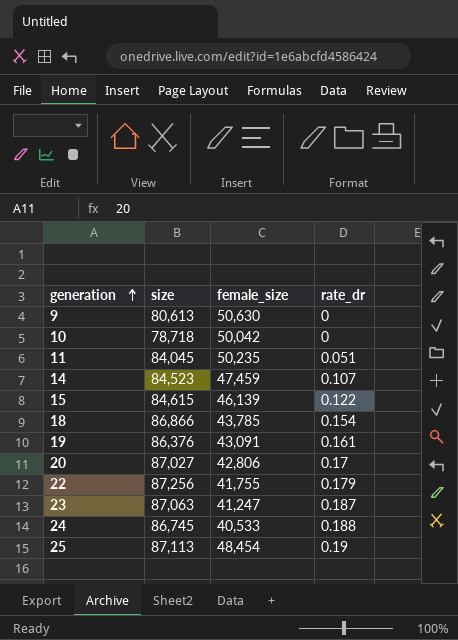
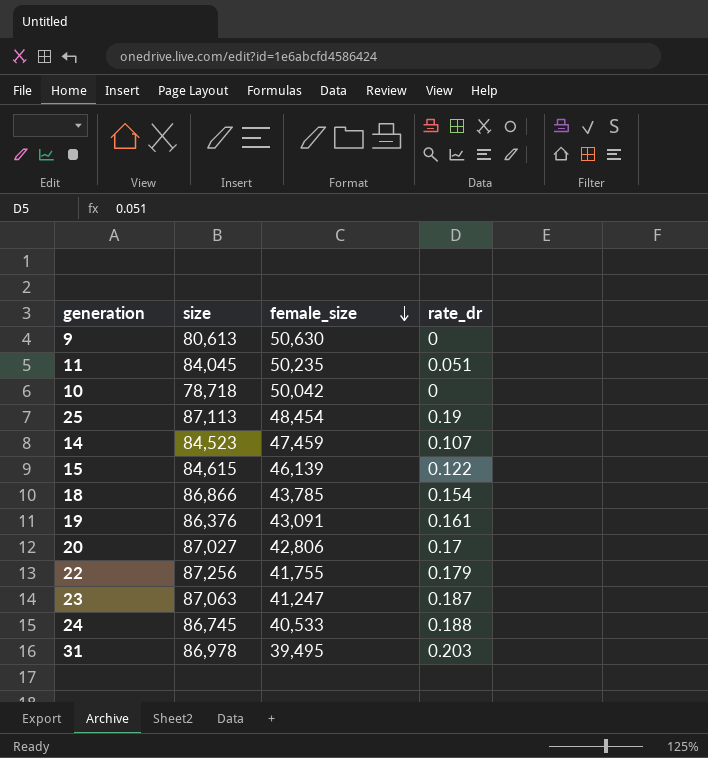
row order: generation ascending -> female_size descending
row 31: none -> 86,978 | 39,495 | 0.203

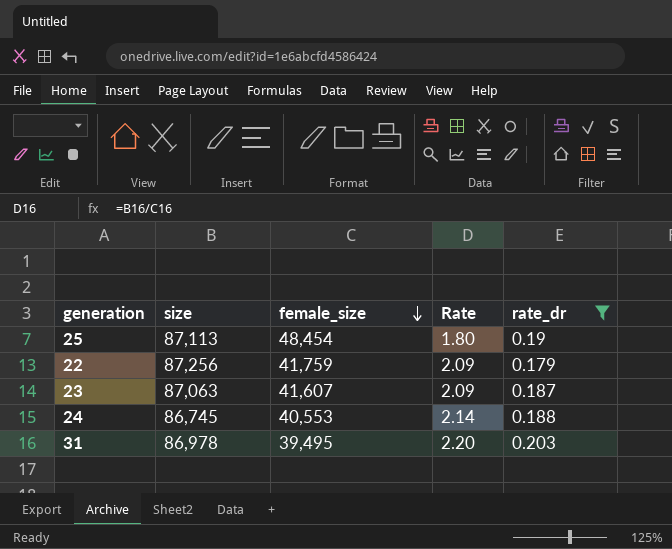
filter: none -> rate_dr >= 0.179
column Rate | formula: none -> [size] / [female_size]
22 | female_size: 41,755 -> 41,759
23 | female_size: 41,247 -> 41,607
24 | female_size: 40,533 -> 40,553

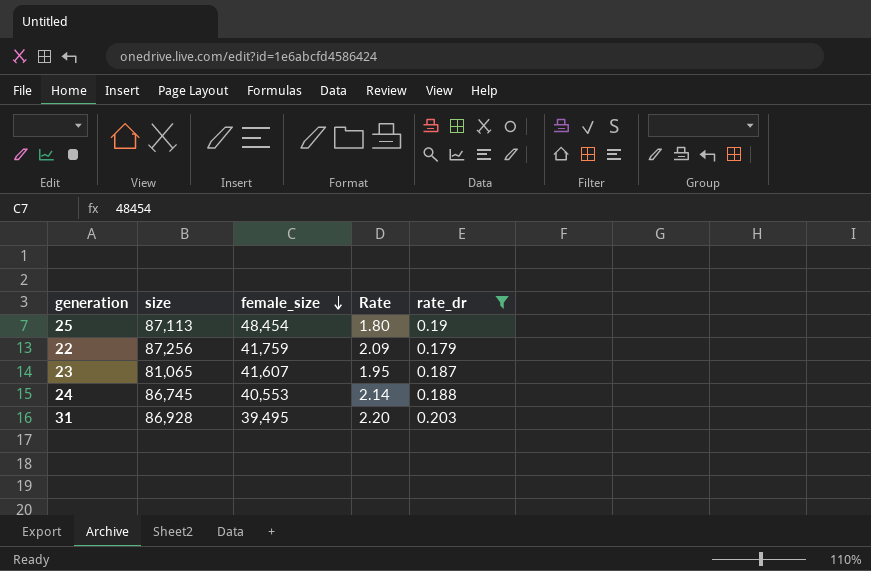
23 | size: 87,063 -> 81,065
23 | Rate: 2.09 -> 1.95
31 | size: 86,978 -> 86,928

